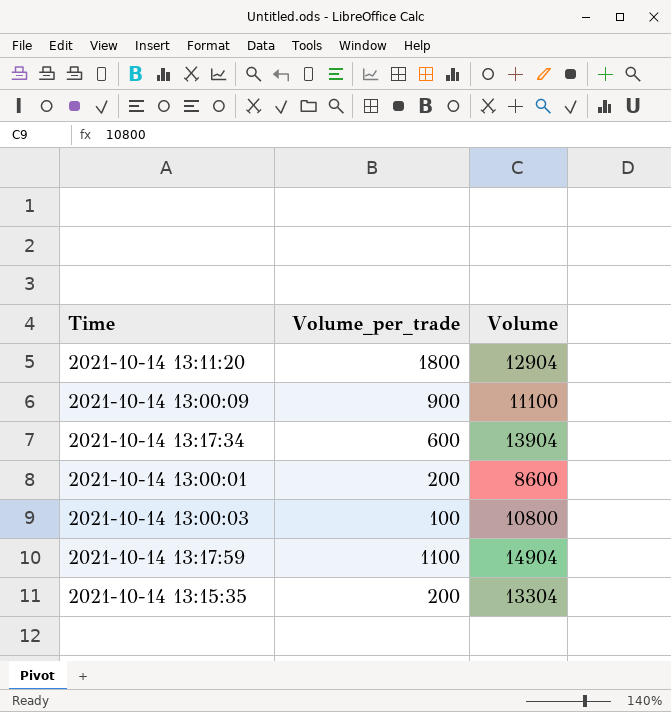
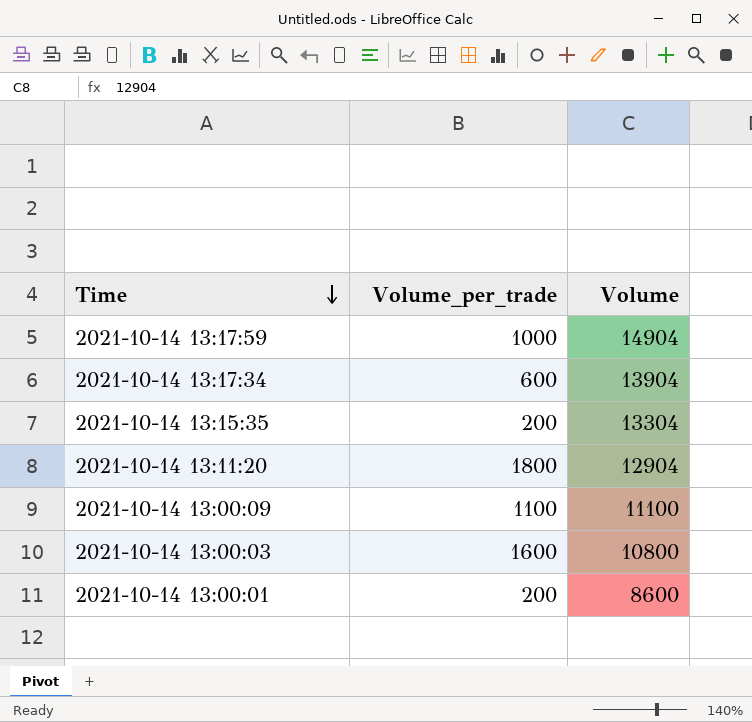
row order: none -> Time descending
2021-10-14 13:17:59 | Volume_per_trade: 1100 -> 1000
2021-10-14 13:00:09 | Volume_per_trade: 900 -> 1100
2021-10-14 13:00:03 | Volume_per_trade: 100 -> 1600

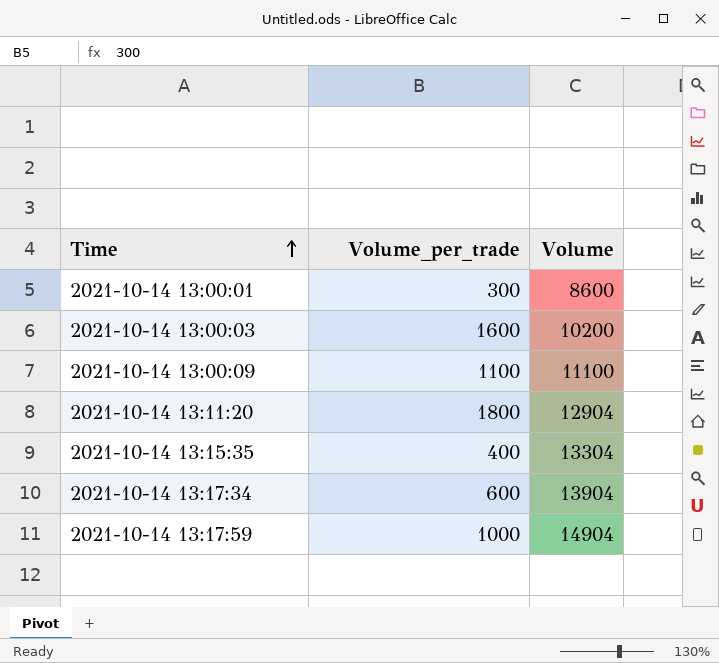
row order: Time descending -> Time ascending
2021-10-14 13:00:01 | Volume_per_trade: 200 -> 300
2021-10-14 13:00:03 | Volume: 10800 -> 10200
2021-10-14 13:15:35 | Volume_per_trade: 200 -> 400

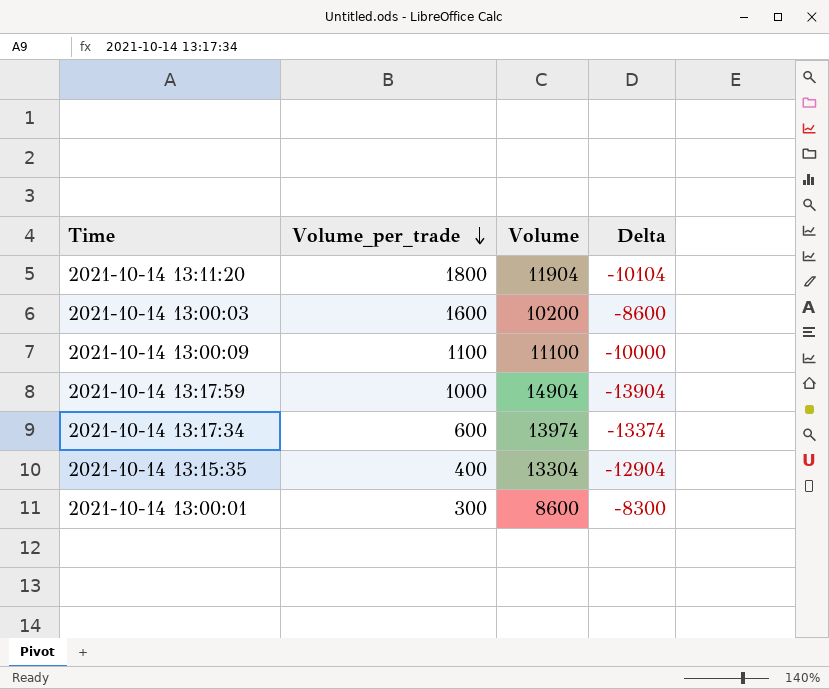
row order: Time ascending -> Volume_per_trade descending
column Delta | formula: none -> [Volume_per_trade] - [Volume]
2021-10-14 13:11:20 | Volume: 12904 -> 11904
2021-10-14 13:17:34 | Volume: 13904 -> 13974

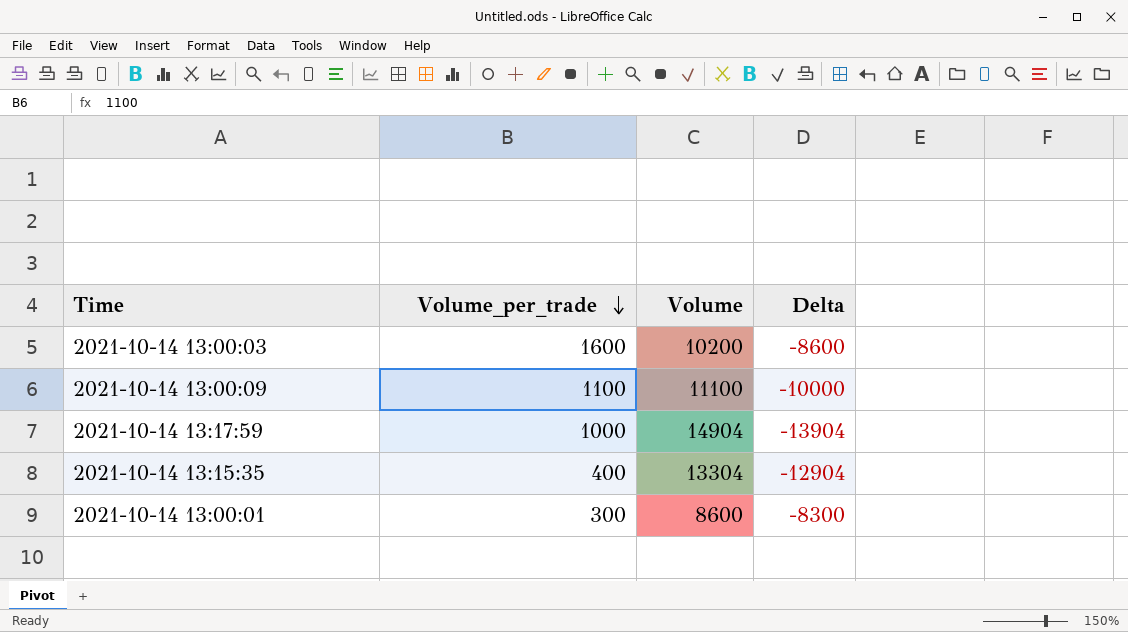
row 2021-10-14 13:11:20: 1800 | 11904 | -10104 -> none
row 2021-10-14 13:17:34: 600 | 13974 | -13374 -> none

